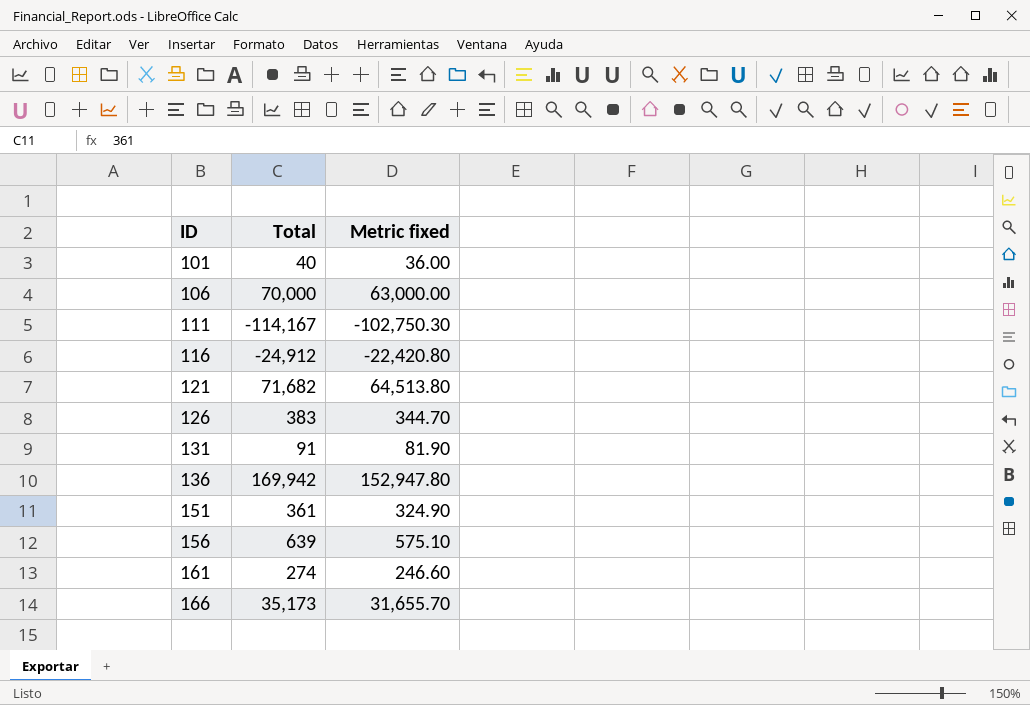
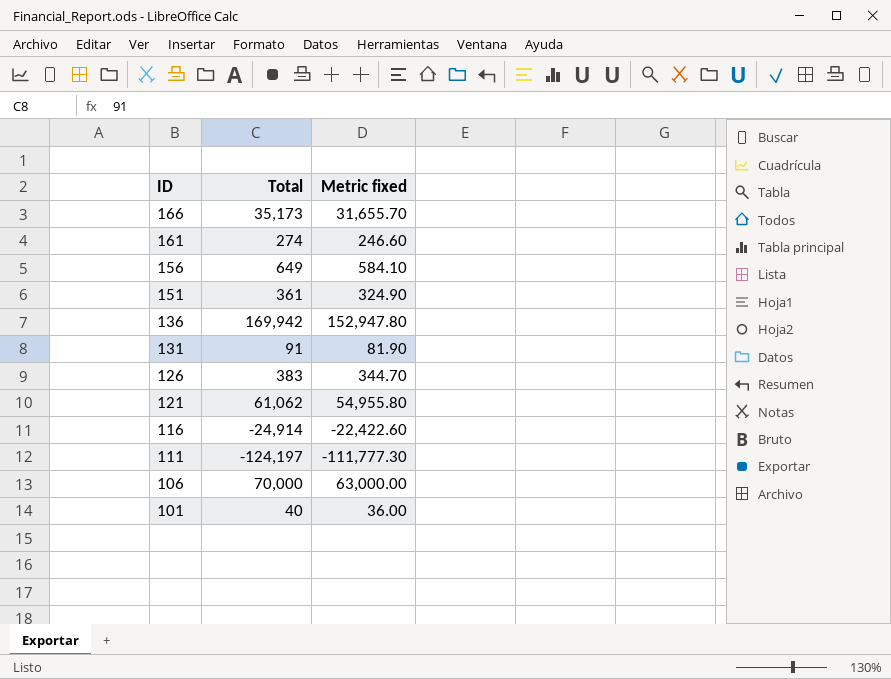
row order: ID ascending -> ID descending
156 | Total: 639 -> 649
156 | Metric fixed: 575.10 -> 584.10
121 | Total: 71,682 -> 61,062
121 | Metric fixed: 64,513.80 -> 54,955.80
116 | Total: -24,912 -> -24,914
116 | Metric fixed: -22,420.80 -> -22,422.60
111 | Total: -114,167 -> -124,197
111 | Metric fixed: -102,750.30 -> -111,777.30

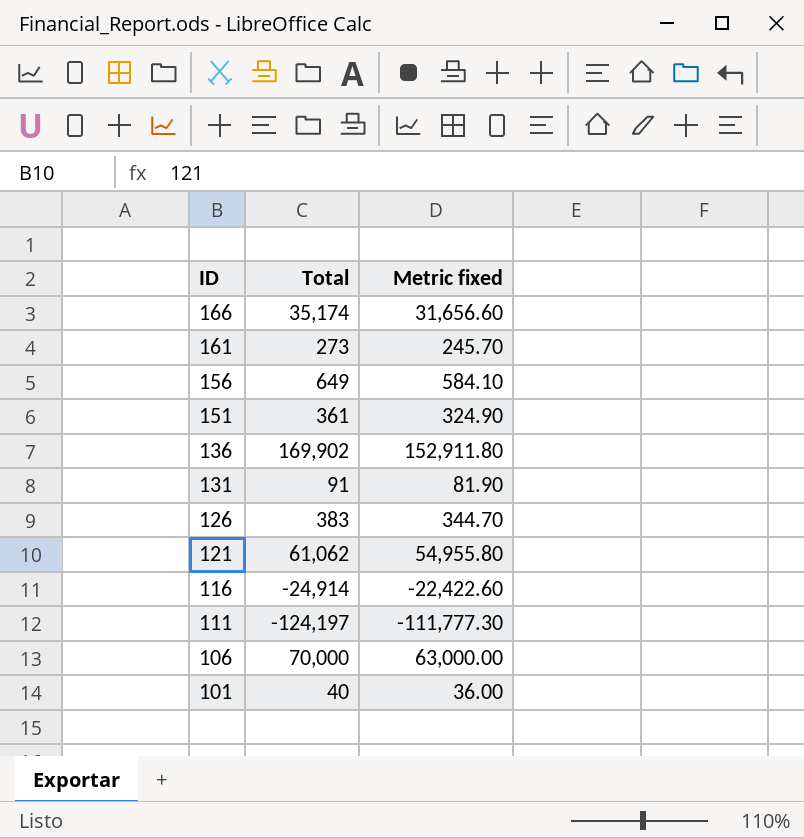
166 | Total: 35,173 -> 35,174
166 | Metric fixed: 31,655.70 -> 31,656.60
161 | Total: 274 -> 273
161 | Metric fixed: 246.60 -> 245.70
136 | Total: 169,942 -> 169,902
136 | Metric fixed: 152,947.80 -> 152,911.80

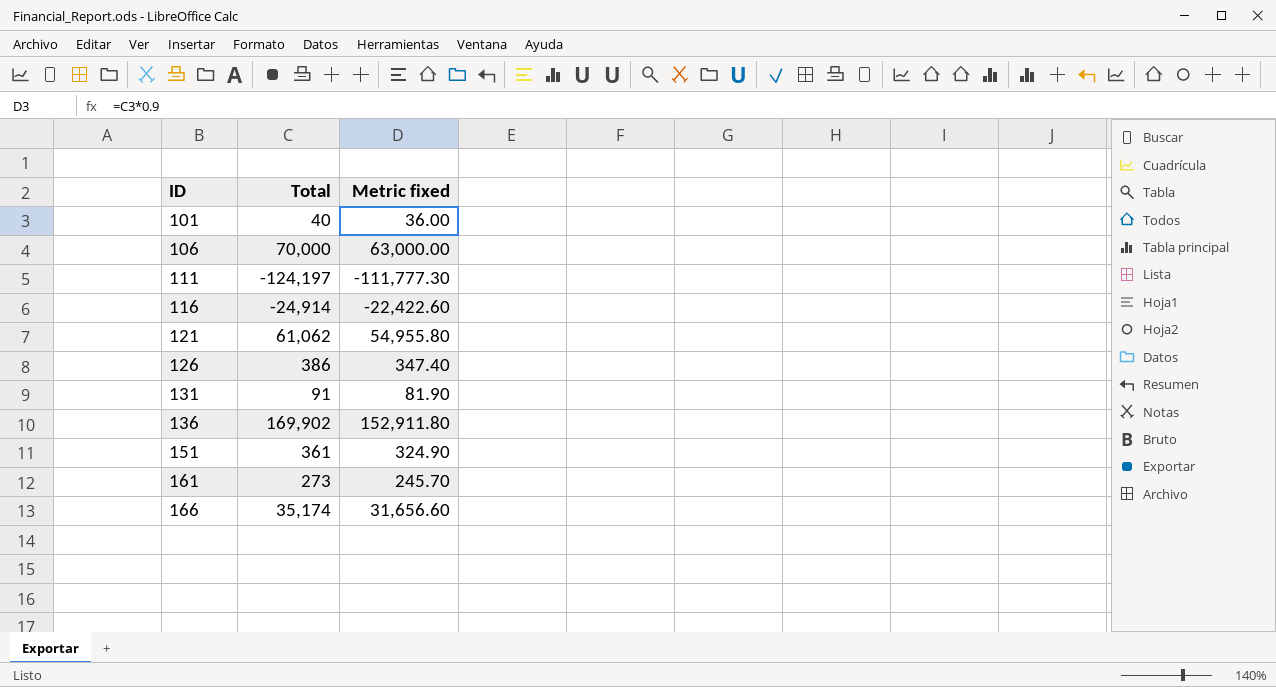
row order: ID descending -> ID ascending
row 156: 649 | 584.10 -> none
126 | Total: 383 -> 386
126 | Metric fixed: 344.70 -> 347.40

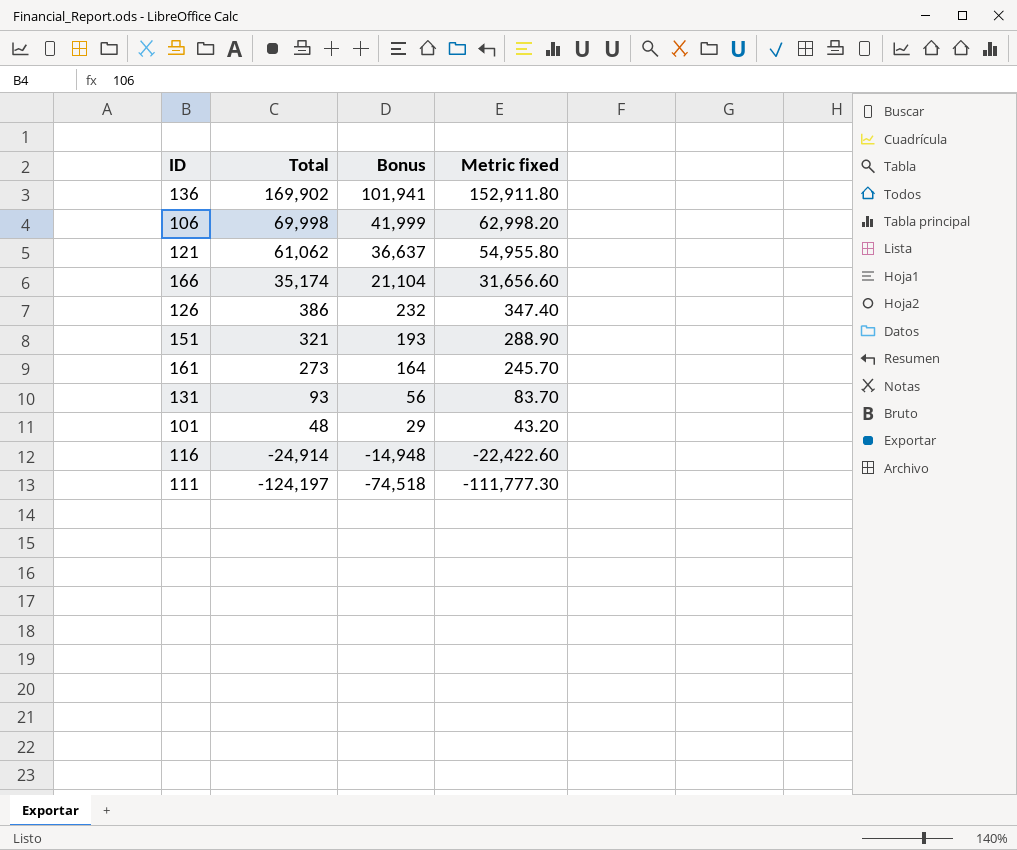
row order: ID ascending -> Total descending
column Bonus | formula: none -> [Total] * 0.6
106 | Total: 70,000 -> 69,998
106 | Metric fixed: 63,000.00 -> 62,998.20
151 | Total: 361 -> 321
151 | Metric fixed: 324.90 -> 288.90
131 | Total: 91 -> 93
131 | Metric fixed: 81.90 -> 83.70
101 | Total: 40 -> 48
101 | Metric fixed: 36.00 -> 43.20

